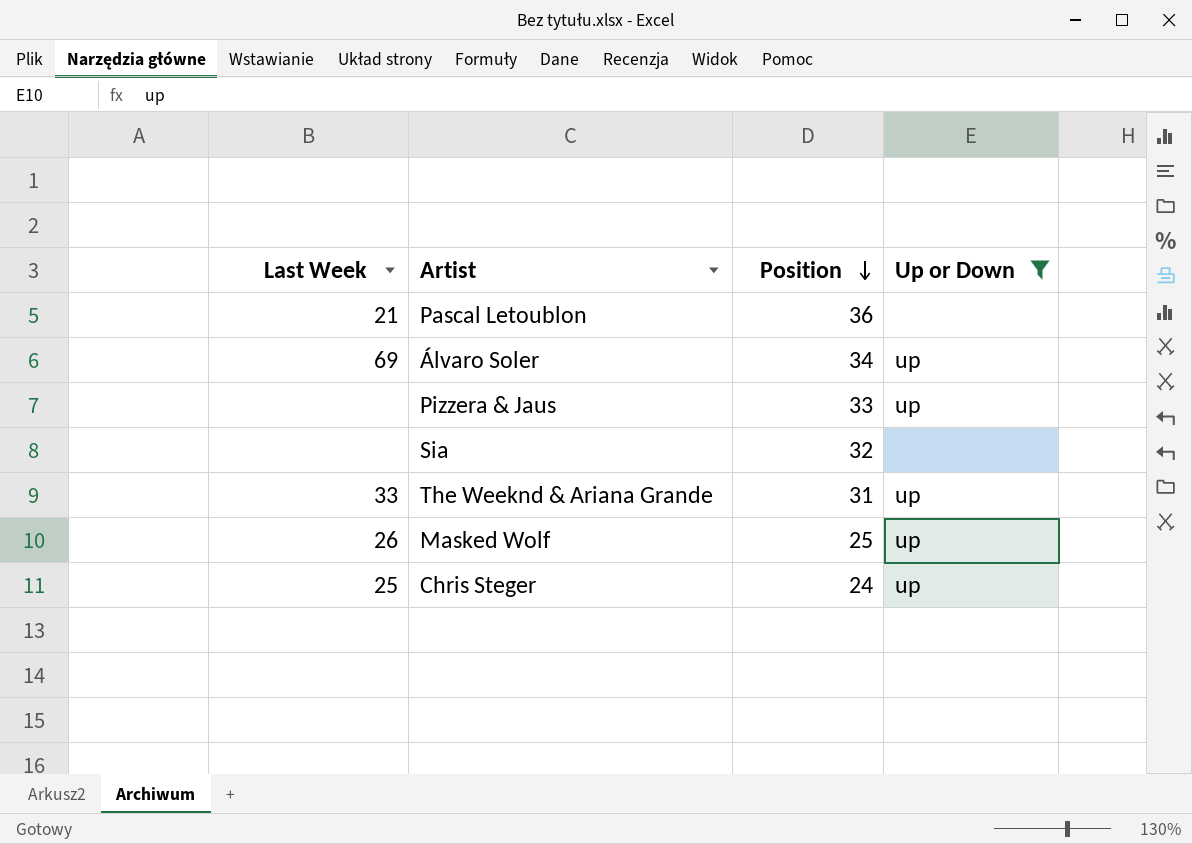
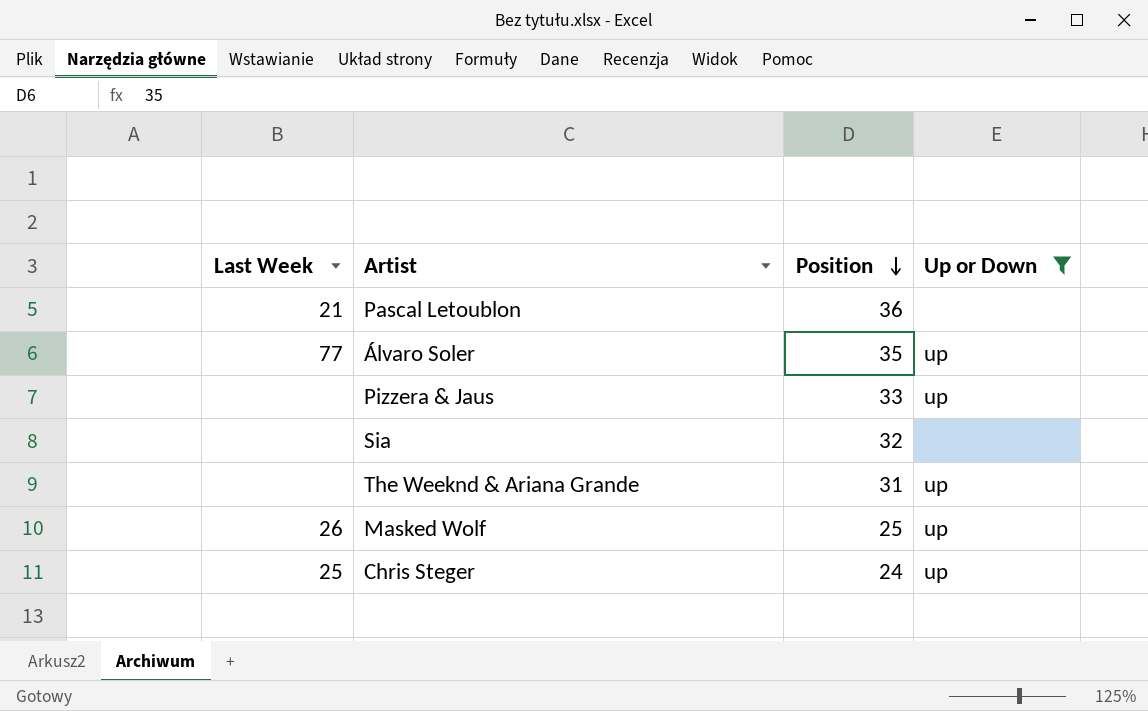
Álvaro Soler | Last Week: 69 -> 77
Álvaro Soler | Position: 34 -> 35
The Weeknd & Ariana Grande | Last Week: 33 -> none

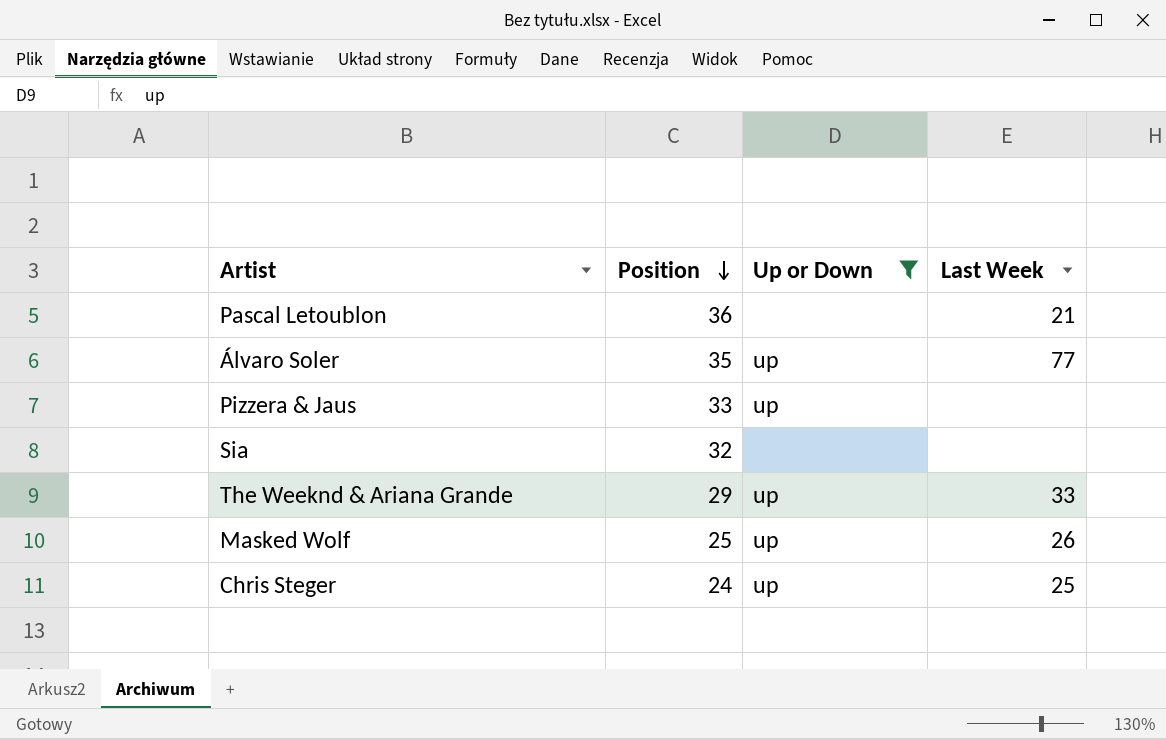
column Last Week | position: 1 -> 4
The Weeknd & Ariana Grande | Position: 31 -> 29
The Weeknd & Ariana Grande | Last Week: none -> 33

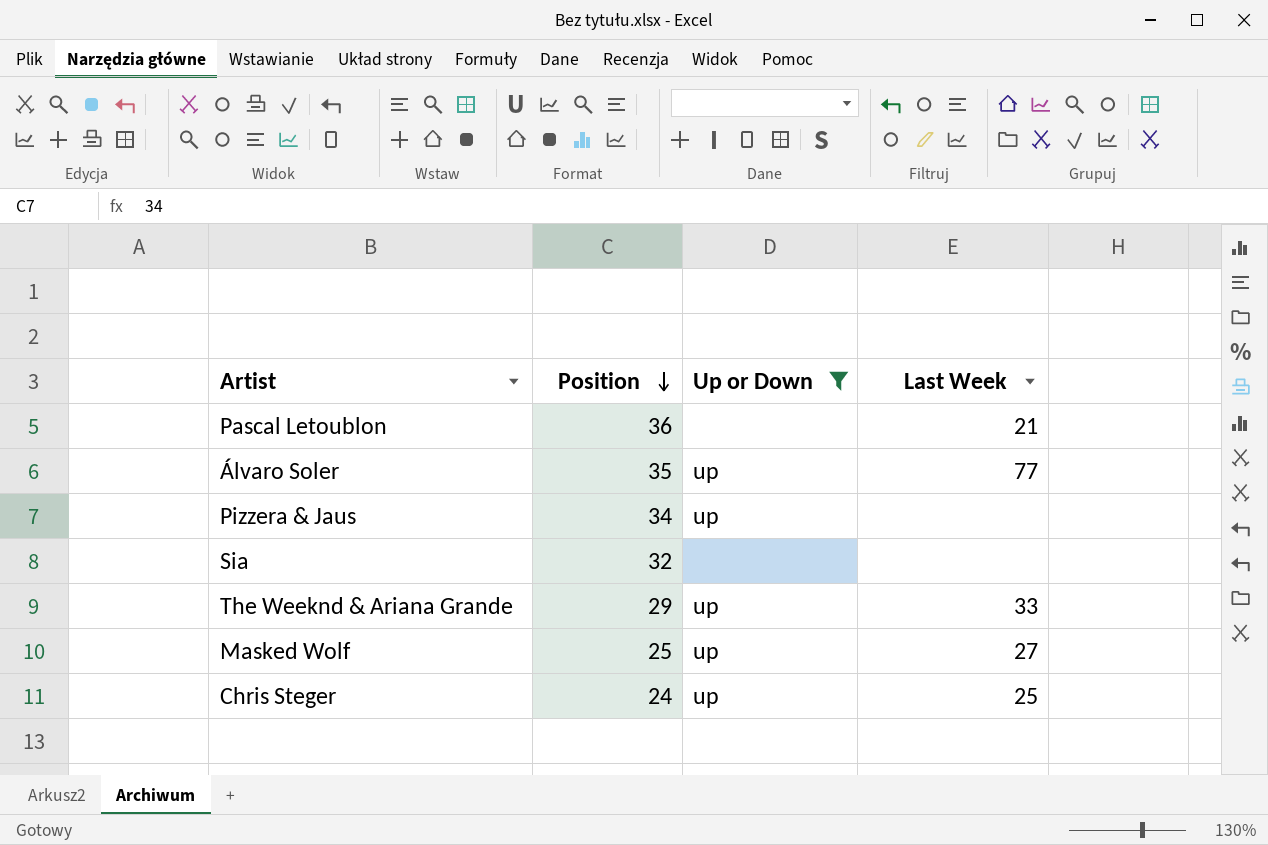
Pizzera & Jaus | Position: 33 -> 34
Masked Wolf | Last Week: 26 -> 27

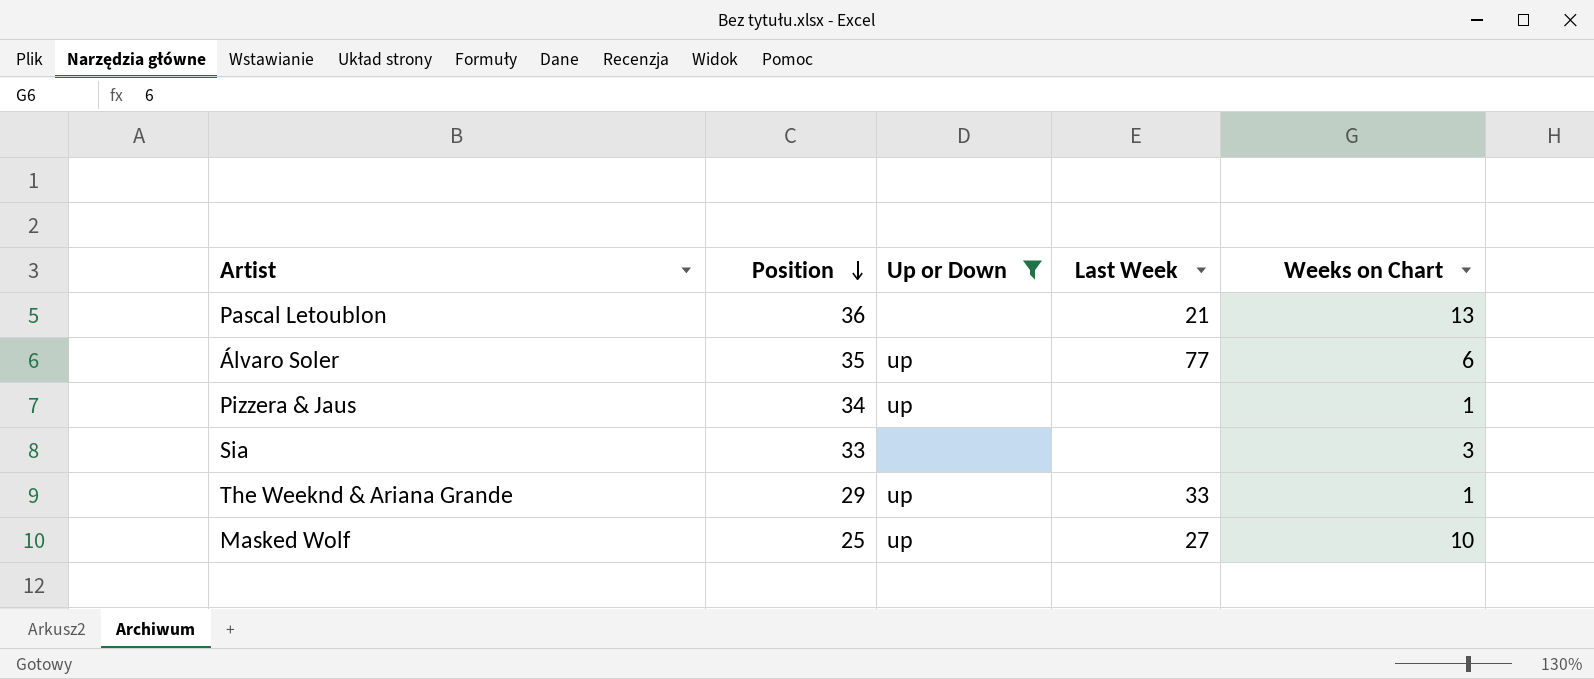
column Weeks on Chart | position: none -> 5
row Chris Steger: 24 | up | 25 -> none
Sia | Position: 32 -> 33

